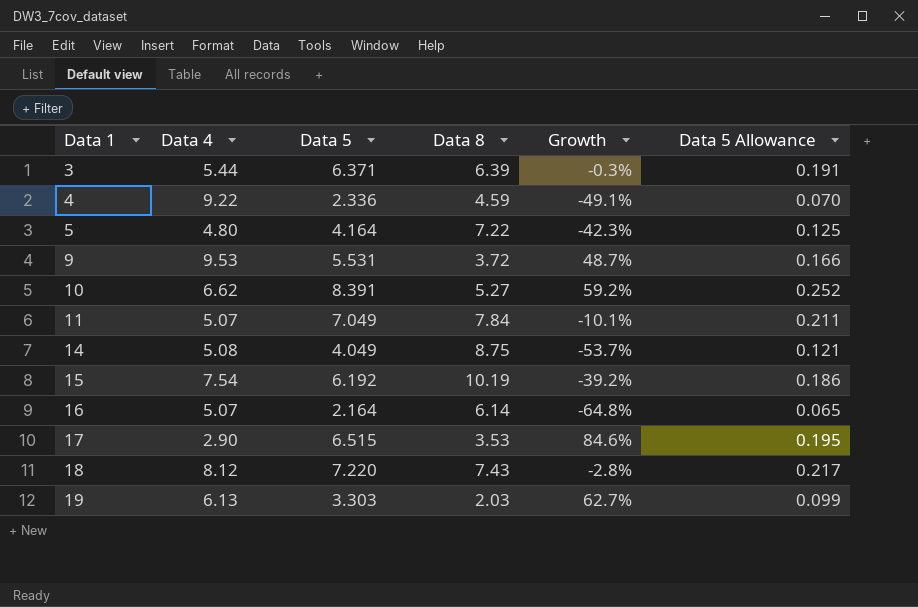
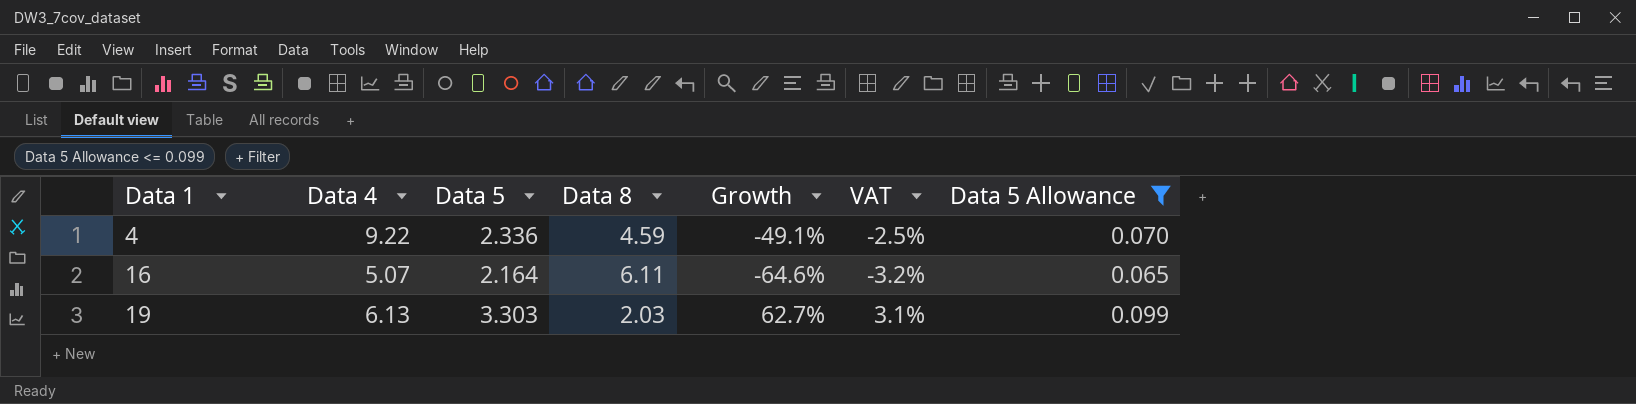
filter: none -> Data 5 Allowance <= 0.099
column VAT | formula: none -> [Growth] * 0.05
16 | Data 8: 6.14 -> 6.11
16 | Growth: -64.8% -> -64.6%

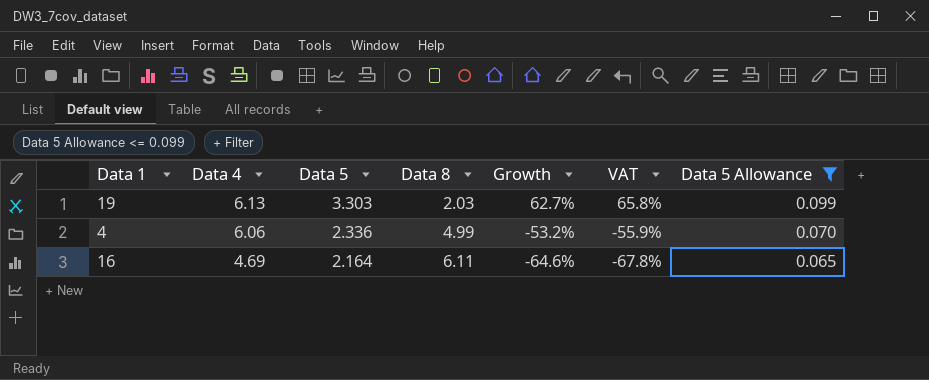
row order: Data 1 ascending -> Data 4 descending
column VAT | formula: [Growth] * 0.05 -> [Growth] * 1.05
4 | Data 4: 9.22 -> 6.06
4 | Data 8: 4.59 -> 4.99
4 | Growth: -49.1% -> -53.2%
16 | Data 4: 5.07 -> 4.69

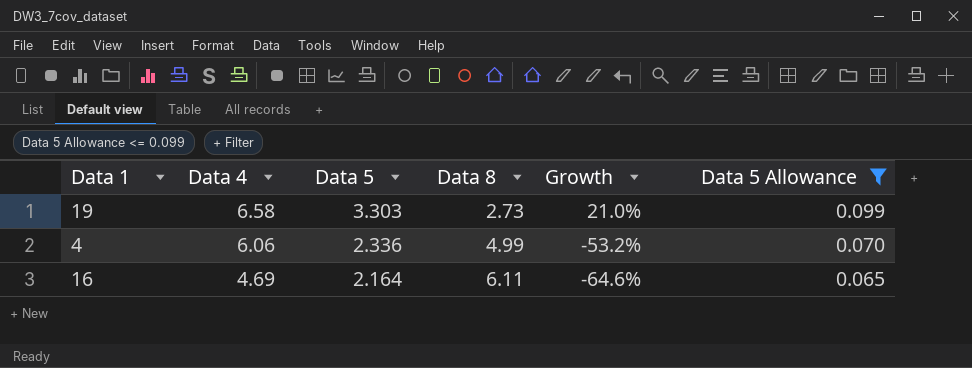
column VAT | formula: [Growth] * 1.05 -> none
19 | Data 4: 6.13 -> 6.58
19 | Data 8: 2.03 -> 2.73
19 | Growth: 62.7% -> 21.0%

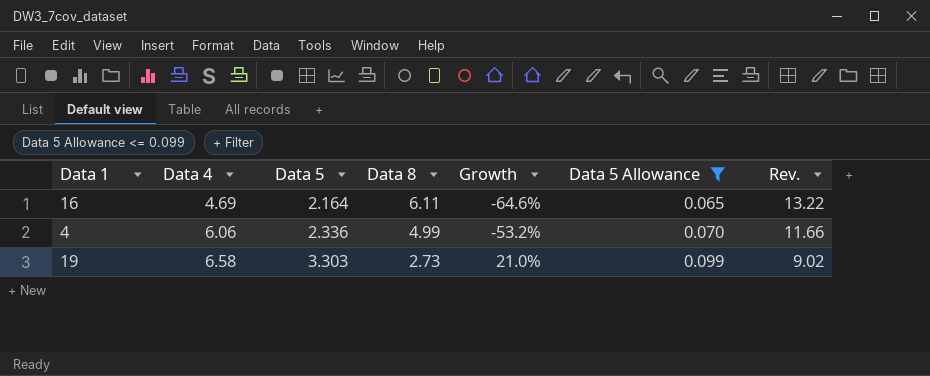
row order: Data 4 descending -> Data 4 ascending
column Rev. | formula: none -> [Data 5] * [Data 8]

